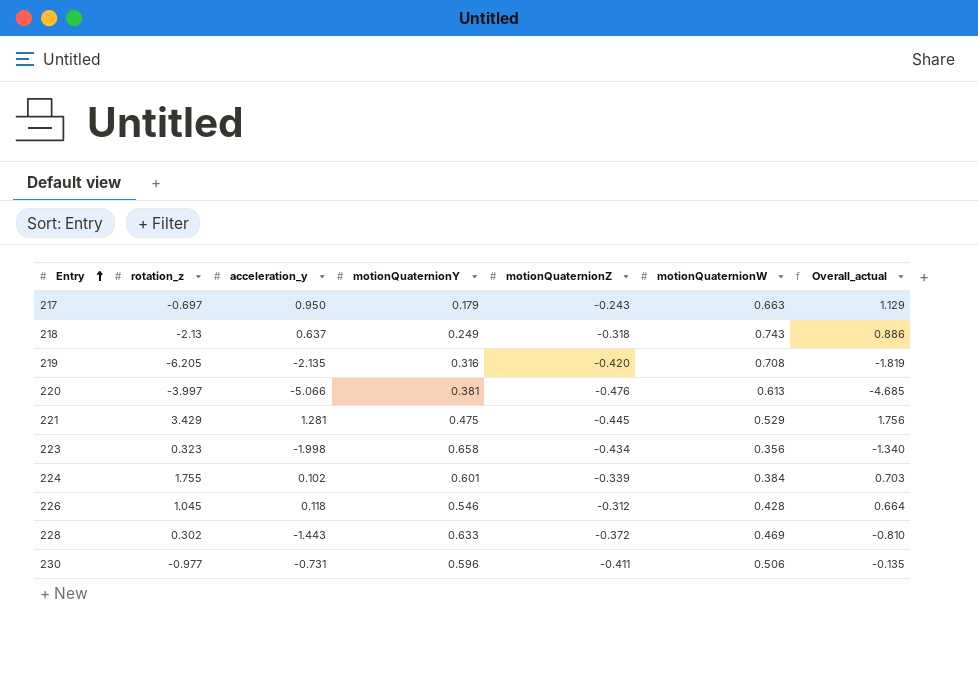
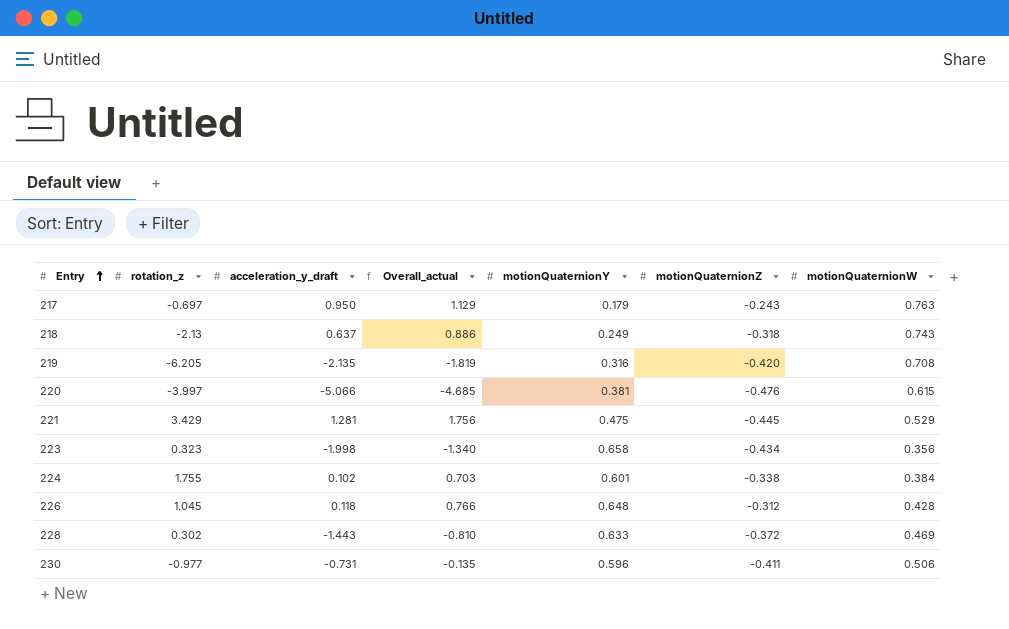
column name: acceleration_y -> acceleration_y_draft
column Overall_actual | position: 7 -> 4
217 | motionQuaternionW: 0.663 -> 0.763
220 | motionQuaternionW: 0.613 -> 0.615
224 | motionQuaternionZ: -0.339 -> -0.338
226 | Overall_actual: 0.664 -> 0.766
226 | motionQuaternionY: 0.546 -> 0.648

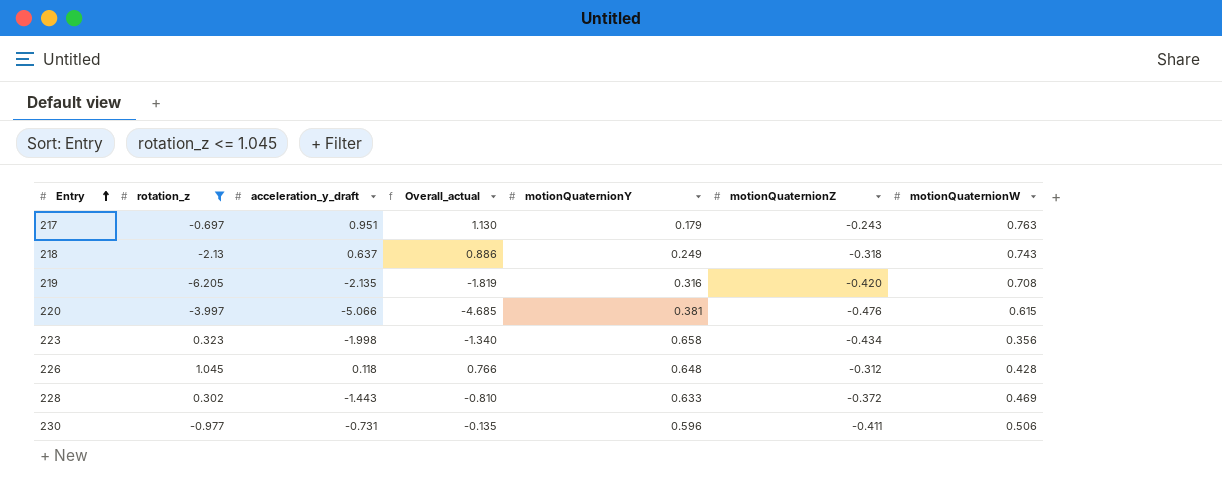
filter: none -> rotation_z <= 1.045
217 | acceleration_y_draft: 0.950 -> 0.951
217 | Overall_actual: 1.129 -> 1.130

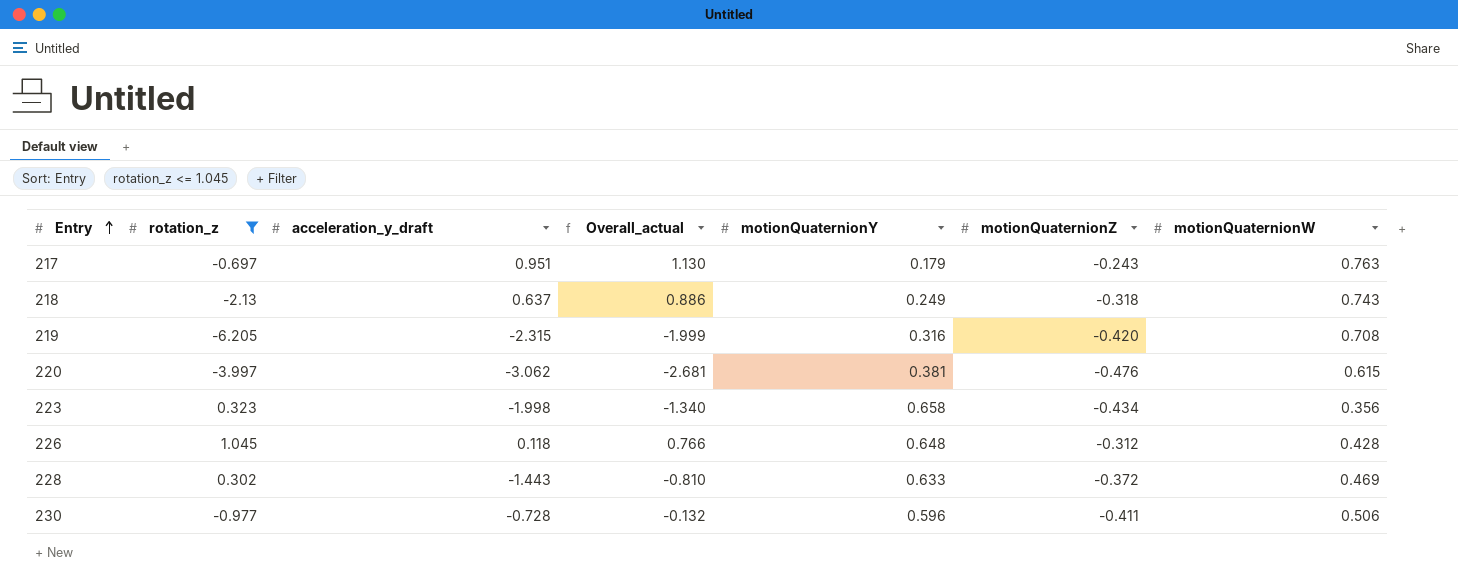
219 | acceleration_y_draft: -2.135 -> -2.315
219 | Overall_actual: -1.819 -> -1.999
220 | acceleration_y_draft: -5.066 -> -3.062
220 | Overall_actual: -4.685 -> -2.681
230 | acceleration_y_draft: -0.731 -> -0.728
230 | Overall_actual: -0.135 -> -0.132

